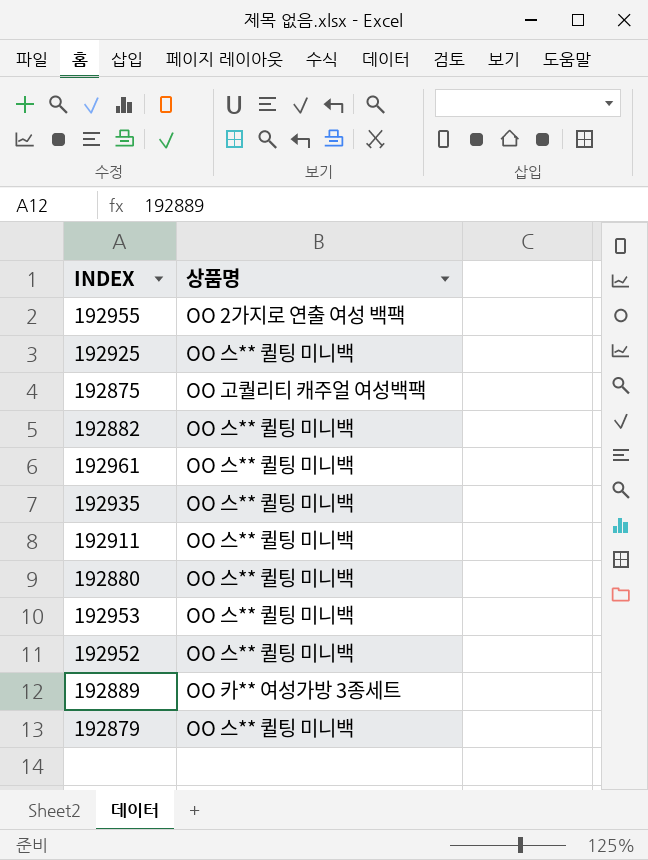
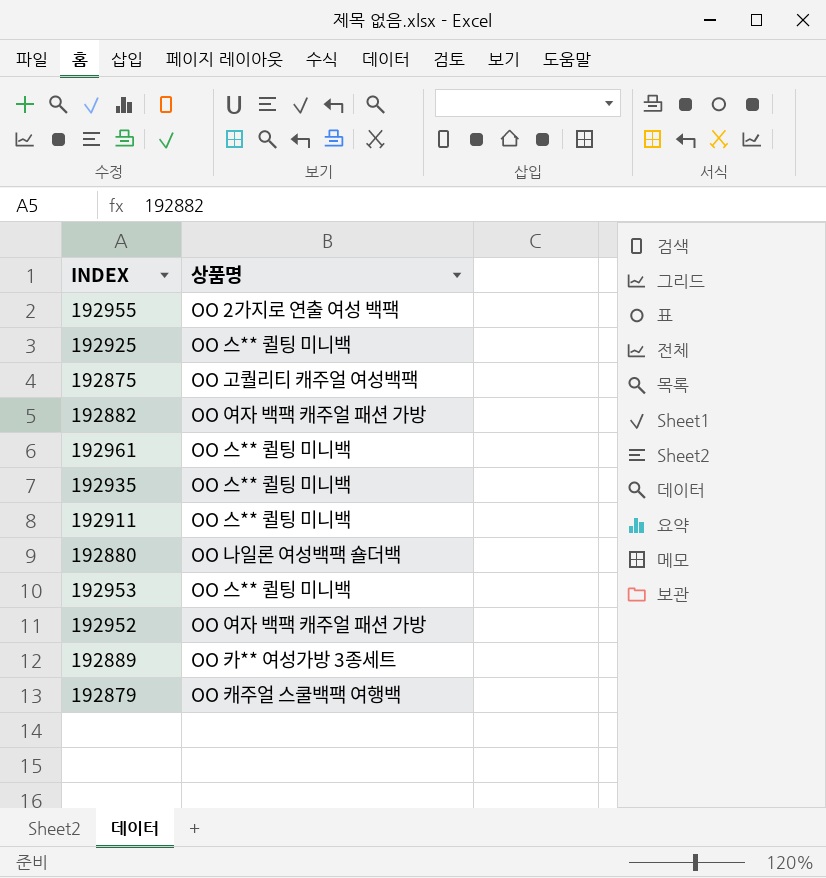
192882 | 상품명: OO 스** 퀼팅 미니백 -> OO 여자 백팩 캐주얼 패션 가방
192880 | 상품명: OO 스** 퀼팅 미니백 -> OO 나일론 여성백팩 숄더백
192952 | 상품명: OO 스** 퀼팅 미니백 -> OO 여자 백팩 캐주얼 패션 가방
192879 | 상품명: OO 스** 퀼팅 미니백 -> OO 캐주얼 스쿨백팩 여행백

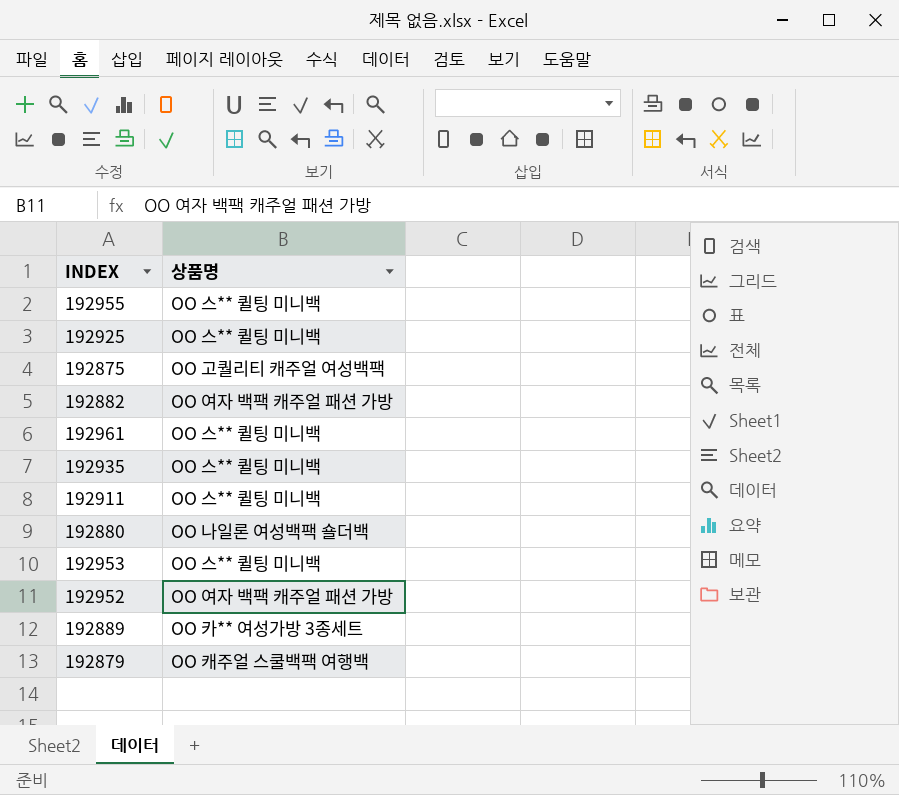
192955 | 상품명: OO 2가지로 연출 여성 백팩 -> OO 스** 퀼팅 미니백

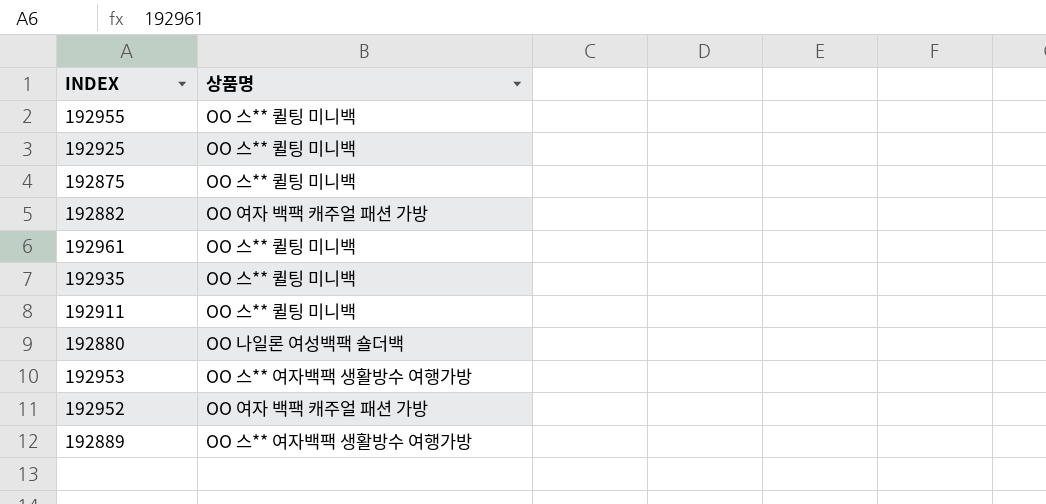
row 192879: OO 캐주얼 스쿨백팩 여행백 -> none
192875 | 상품명: OO 고퀄리티 캐주얼 여성백팩 -> OO 스** 퀼팅 미니백
192953 | 상품명: OO 스** 퀼팅 미니백 -> OO 스** 여자백팩 생활방수 여행가방
192889 | 상품명: OO 카** 여성가방 3종세트 -> OO 스** 여자백팩 생활방수 여행가방

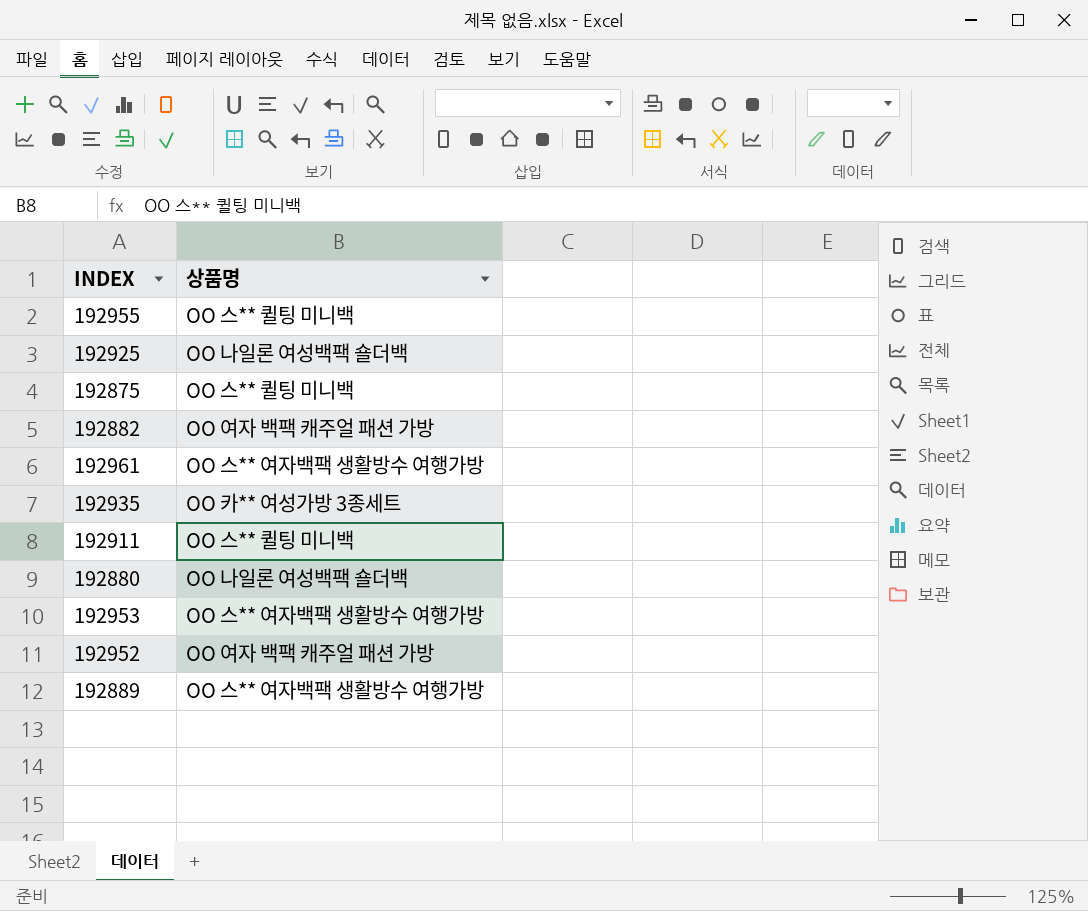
192925 | 상품명: OO 스** 퀼팅 미니백 -> OO 나일론 여성백팩 숄더백
192961 | 상품명: OO 스** 퀼팅 미니백 -> OO 스** 여자백팩 생활방수 여행가방
192935 | 상품명: OO 스** 퀼팅 미니백 -> OO 카** 여성가방 3종세트

